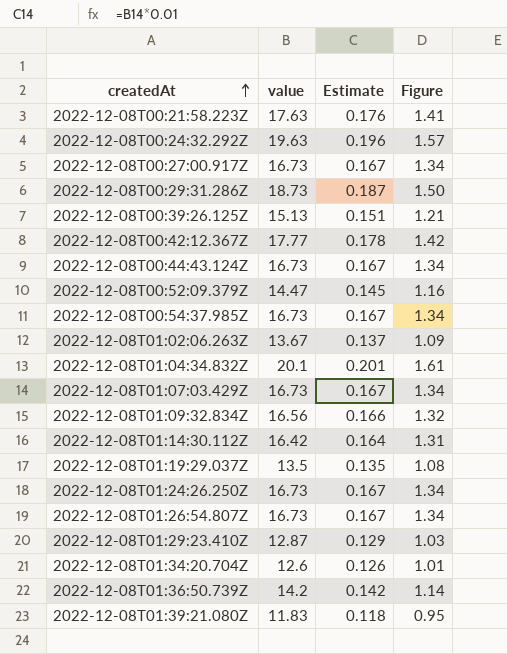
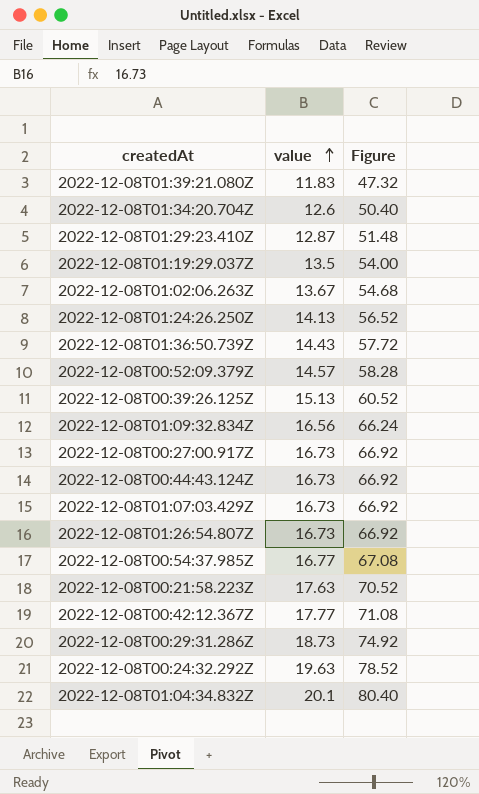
row order: createdAt ascending -> value ascending
column Estimate | formula: [value] * 0.01 -> none
column Figure | formula: [value] * 0.08 -> [value] * 4
row 2022-12-08T01:14:30.112Z: 16.42 | 0.164 | 1.31 -> none
2022-12-08T01:24:26.250Z | value: 16.73 -> 14.13
2022-12-08T01:36:50.739Z | value: 14.2 -> 14.43
2022-12-08T00:52:09.379Z | value: 14.47 -> 14.57
2022-12-08T00:54:37.985Z | value: 16.73 -> 16.77

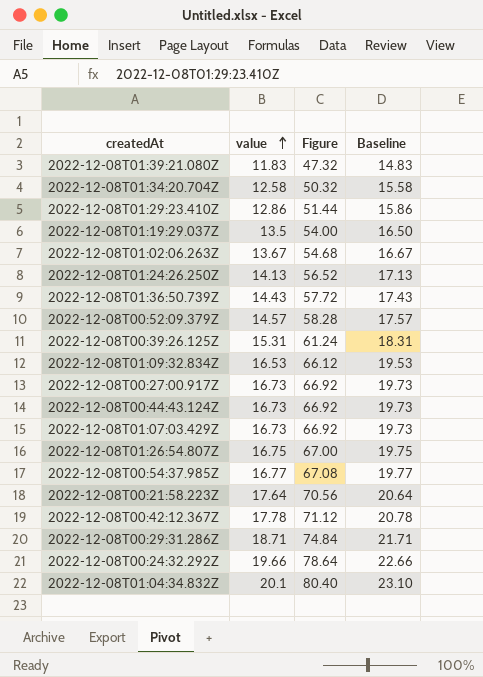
column Baseline | formula: none -> [value] + 3
2022-12-08T01:34:20.704Z | value: 12.6 -> 12.58
2022-12-08T01:34:20.704Z | Figure: 50.40 -> 50.32
2022-12-08T01:29:23.410Z | value: 12.87 -> 12.86
2022-12-08T01:29:23.410Z | Figure: 51.48 -> 51.44
2022-12-08T00:39:26.125Z | value: 15.13 -> 15.31
2022-12-08T00:39:26.125Z | Figure: 60.52 -> 61.24
2022-12-08T01:09:32.834Z | value: 16.56 -> 16.53
2022-12-08T01:09:32.834Z | Figure: 66.24 -> 66.12
2022-12-08T01:26:54.807Z | value: 16.73 -> 16.75
2022-12-08T01:26:54.807Z | Figure: 66.92 -> 67.00
2022-12-08T00:21:58.223Z | value: 17.63 -> 17.64
2022-12-08T00:21:58.223Z | Figure: 70.52 -> 70.56
2022-12-08T00:42:12.367Z | value: 17.77 -> 17.78
2022-12-08T00:42:12.367Z | Figure: 71.08 -> 71.12
2022-12-08T00:29:31.286Z | value: 18.73 -> 18.71
2022-12-08T00:29:31.286Z | Figure: 74.92 -> 74.84
2022-12-08T00:24:32.292Z | value: 19.63 -> 19.66
2022-12-08T00:24:32.292Z | Figure: 78.52 -> 78.64

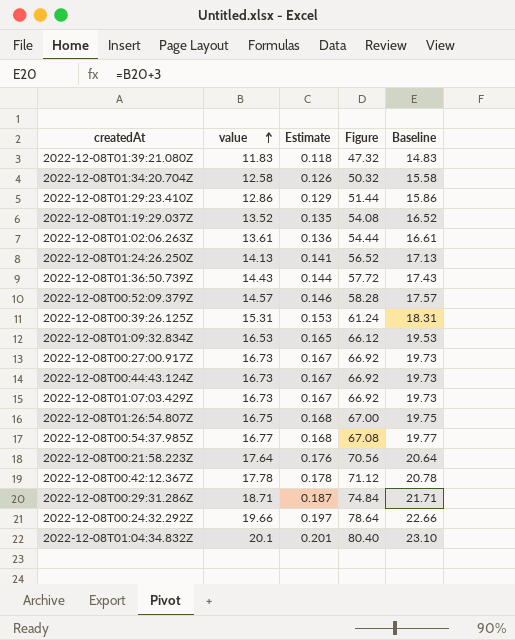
column Estimate | formula: none -> [value] * 0.01
2022-12-08T01:19:29.037Z | value: 13.5 -> 13.52
2022-12-08T01:19:29.037Z | Figure: 54.00 -> 54.08
2022-12-08T01:19:29.037Z | Baseline: 16.50 -> 16.52
2022-12-08T01:02:06.263Z | value: 13.67 -> 13.61
2022-12-08T01:02:06.263Z | Figure: 54.68 -> 54.44
2022-12-08T01:02:06.263Z | Baseline: 16.67 -> 16.61

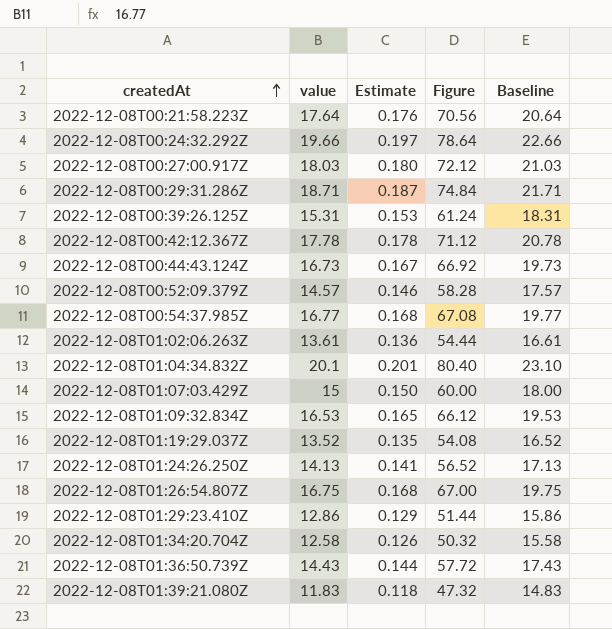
row order: value ascending -> createdAt ascending
2022-12-08T00:27:00.917Z | value: 16.73 -> 18.03
2022-12-08T00:27:00.917Z | Estimate: 0.167 -> 0.180
2022-12-08T00:27:00.917Z | Figure: 66.92 -> 72.12
2022-12-08T00:27:00.917Z | Baseline: 19.73 -> 21.03
2022-12-08T01:07:03.429Z | value: 16.73 -> 15
2022-12-08T01:07:03.429Z | Estimate: 0.167 -> 0.150
2022-12-08T01:07:03.429Z | Figure: 66.92 -> 60.00
2022-12-08T01:07:03.429Z | Baseline: 19.73 -> 18.00

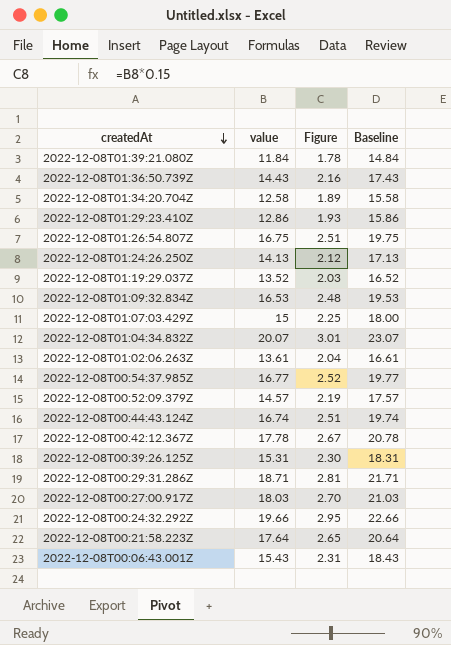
row order: createdAt ascending -> createdAt descending
column Estimate | formula: [value] * 0.01 -> none
column Figure | formula: [value] * 4 -> [value] * 0.15
2022-12-08T01:39:21.080Z | value: 11.83 -> 11.84
2022-12-08T01:39:21.080Z | Baseline: 14.83 -> 14.84
2022-12-08T01:04:34.832Z | value: 20.1 -> 20.07
2022-12-08T01:04:34.832Z | Baseline: 23.10 -> 23.07
2022-12-08T00:44:43.124Z | value: 16.73 -> 16.74
2022-12-08T00:44:43.124Z | Baseline: 19.73 -> 19.74
row 2022-12-08T00:06:43.001Z: none -> 15.43 | 2.31 | 18.43

